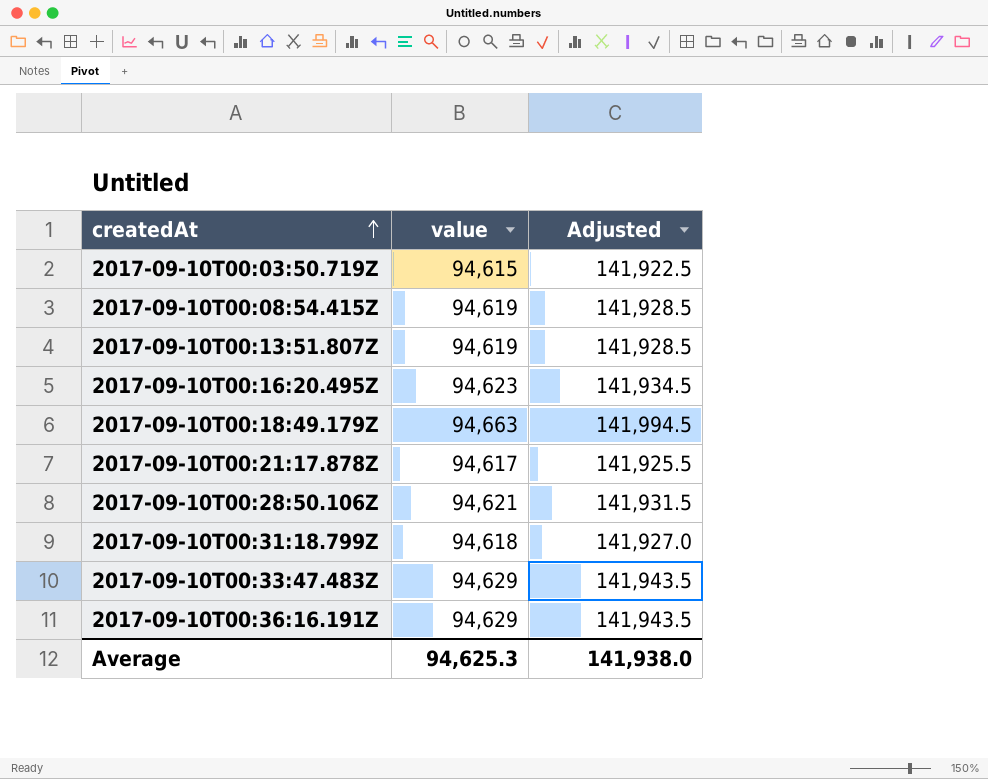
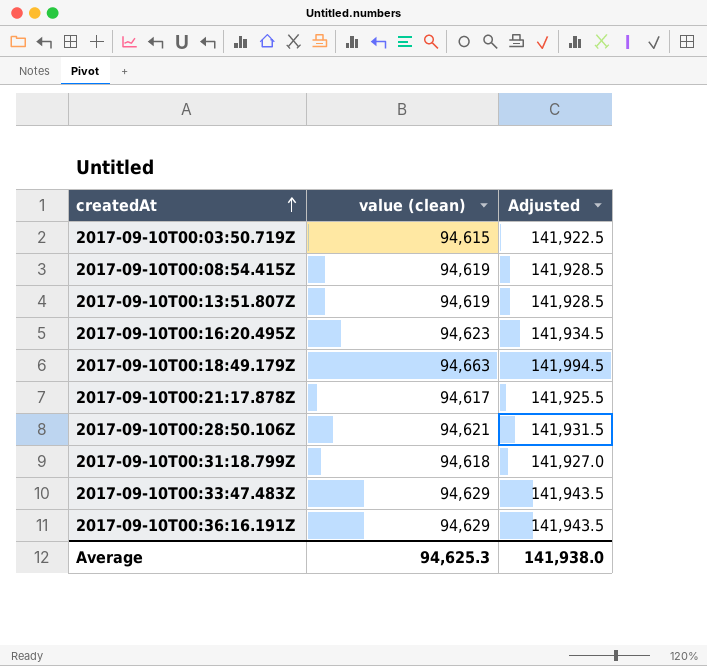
column name: value -> value (clean)

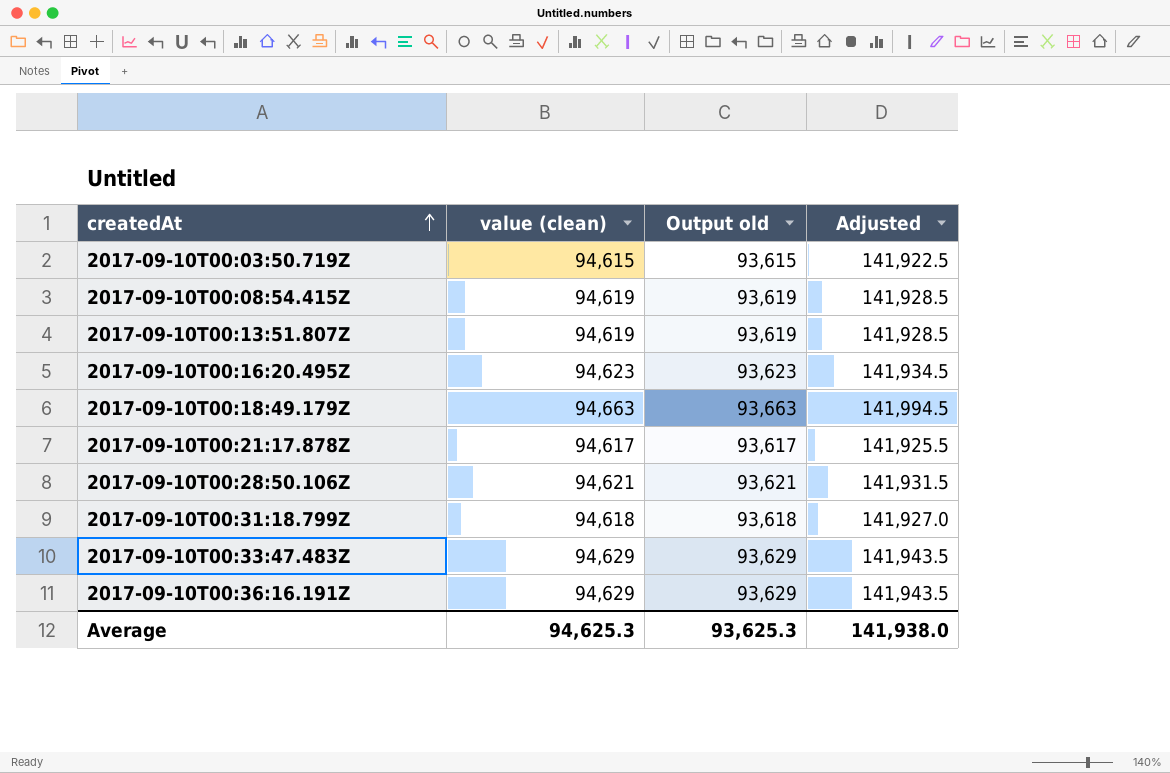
column Output old | formula: none -> [value (clean)] - 1000

